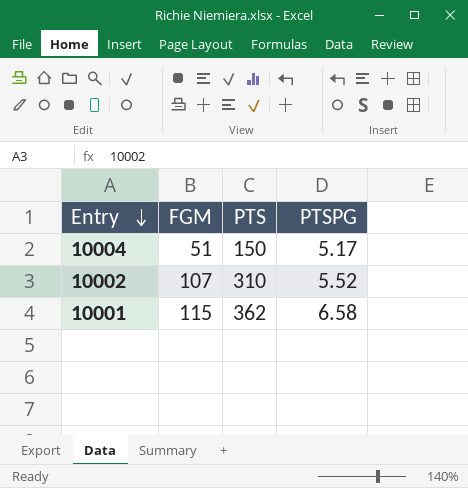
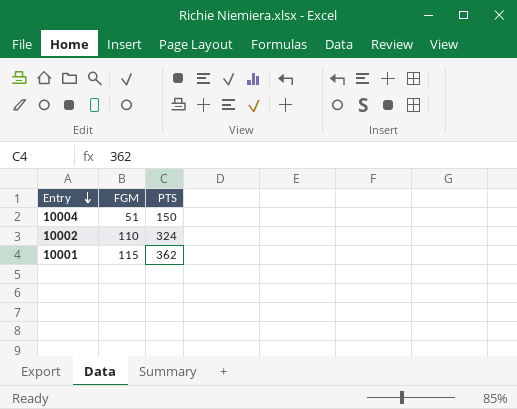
column PTSPG | position: 4 -> none
10002 | FGM: 107 -> 110
10002 | PTS: 310 -> 324

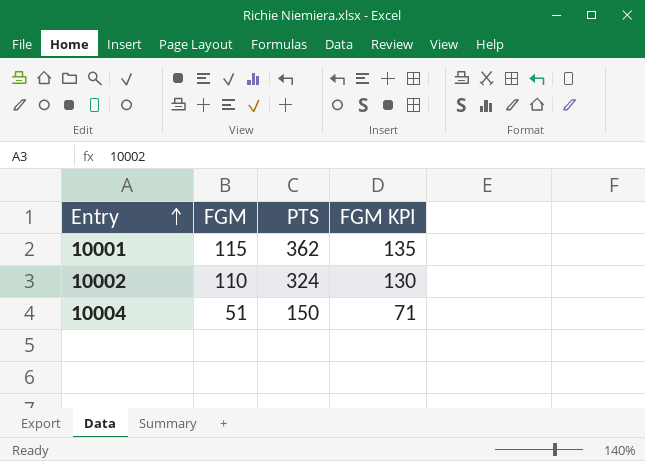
row order: Entry descending -> Entry ascending
column FGM KPI | formula: none -> [FGM] + 20

